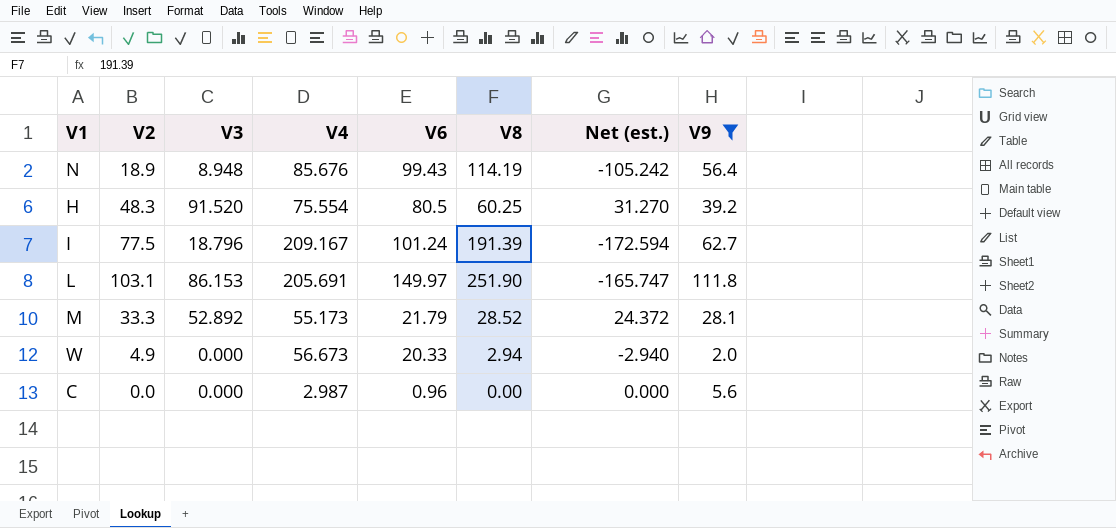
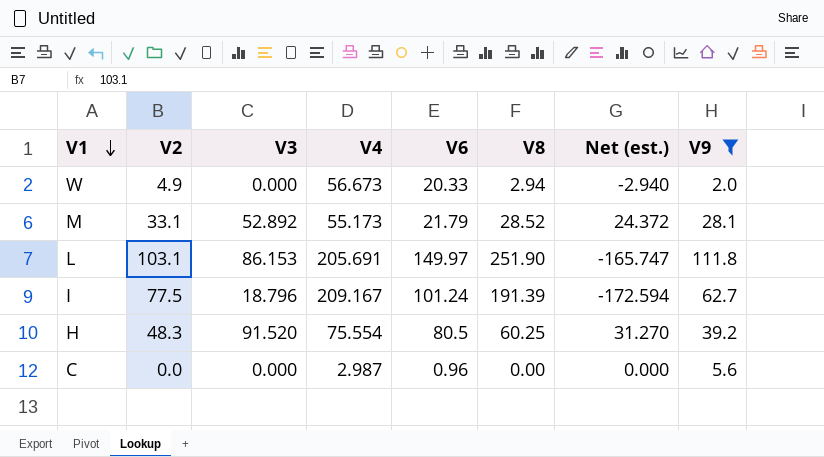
row order: none -> V1 descending
row N: 18.9 | 8.948 | 85.676 | 99.43 | 114.19 | -105.242 | 56.4 -> none
M | V2: 33.3 -> 33.1

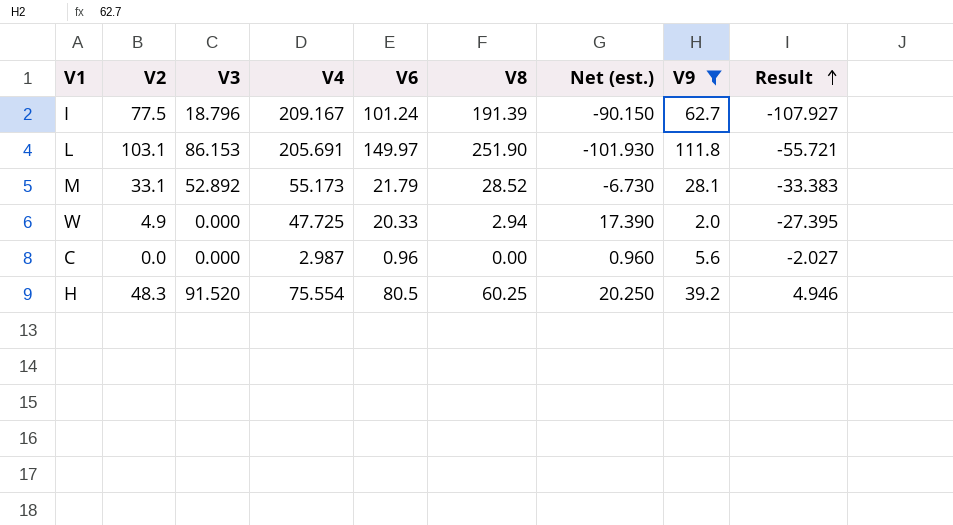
row order: V1 descending -> Result ascending
column Net (est.) | formula: [V3] - [V8] -> [V6] - [V8]
column Result | formula: none -> [V6] - [V4]
W | V4: 56.673 -> 47.725

